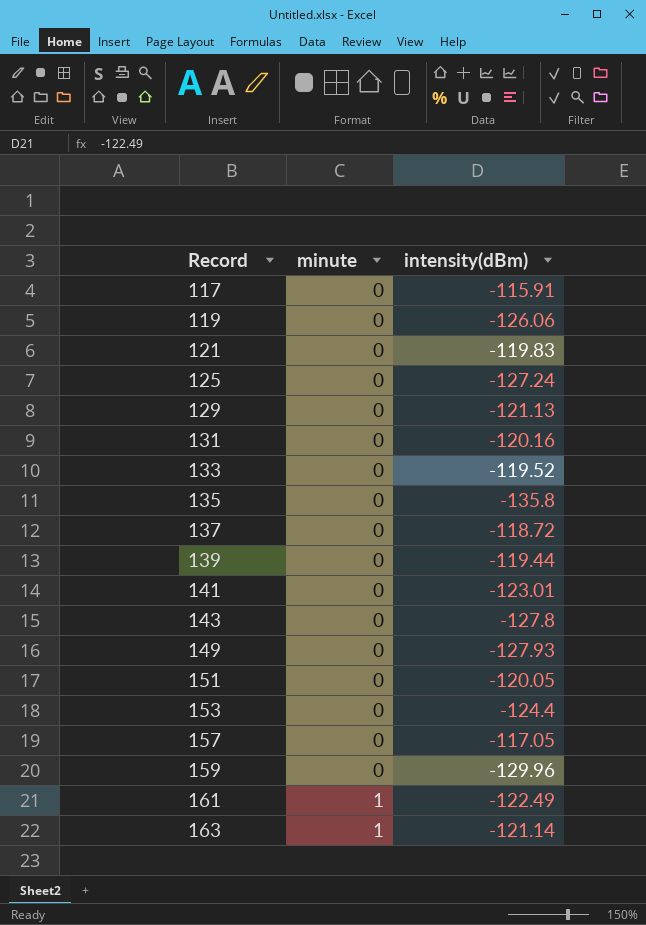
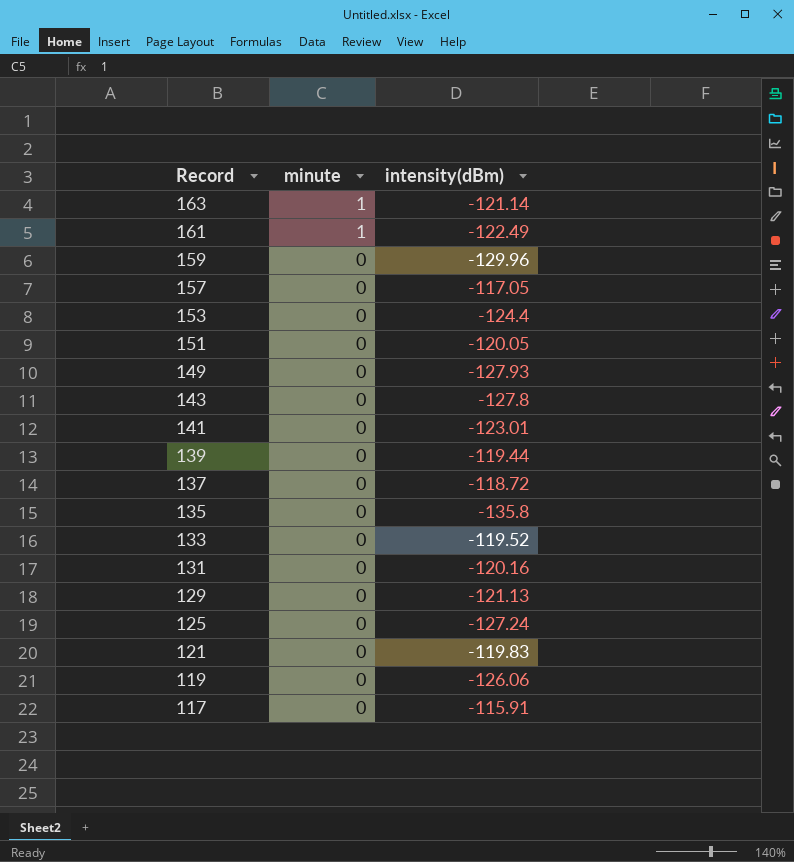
row order: Record ascending -> Record descending

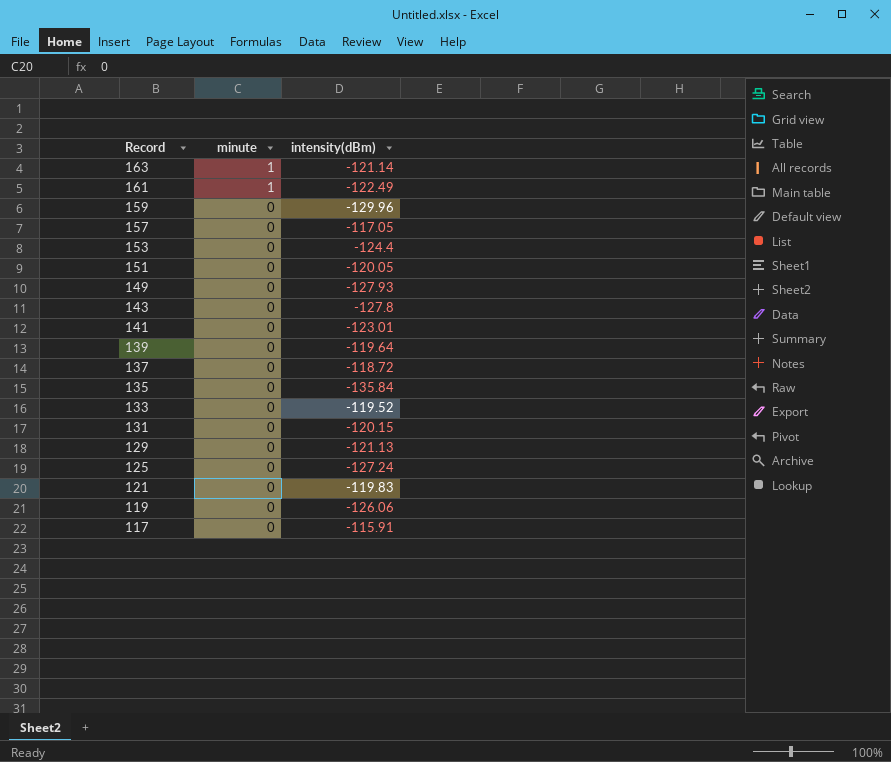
139 | intensity(dBm): -119.44 -> -119.64
135 | intensity(dBm): -135.8 -> -135.84
131 | intensity(dBm): -120.16 -> -120.15

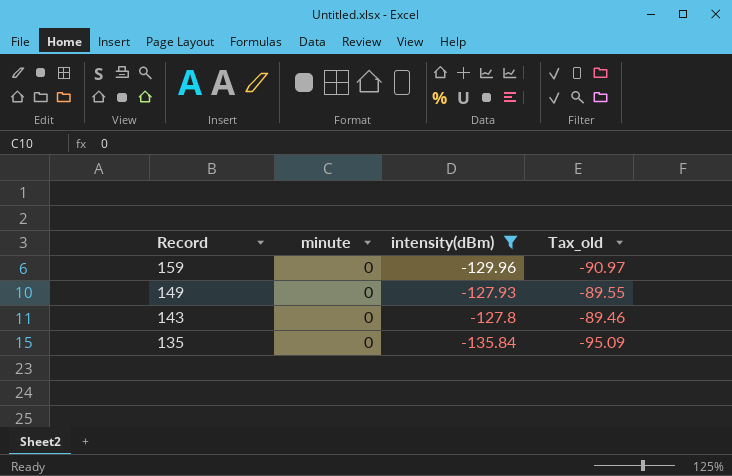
filter: none -> intensity(dBm) <= -127.8
column Tax_old | formula: none -> [intensity(dBm)] * 0.7

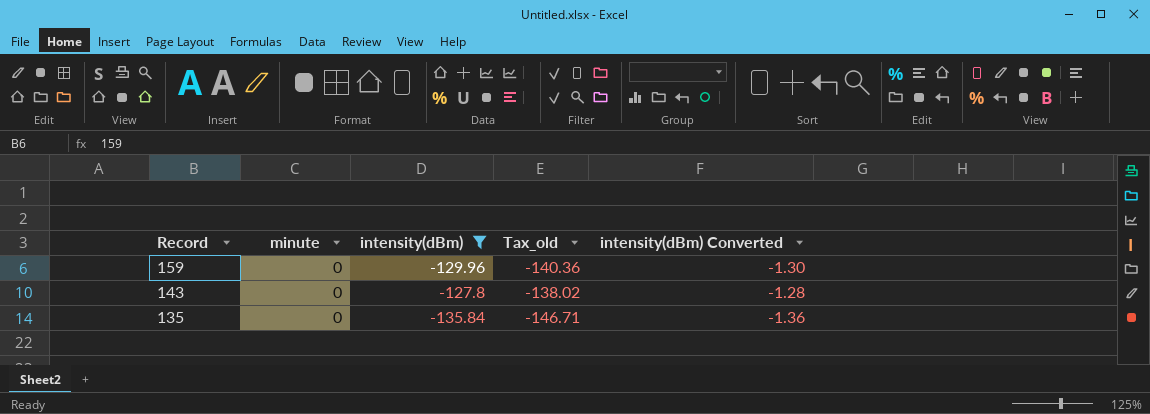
column Tax_old | formula: [intensity(dBm)] * 0.7 -> [intensity(dBm)] * 1.08
column intensity(dBm) Converted | formula: none -> [intensity(dBm)] * 0.01
row 149: 0 | -127.93 | -89.55 -> none

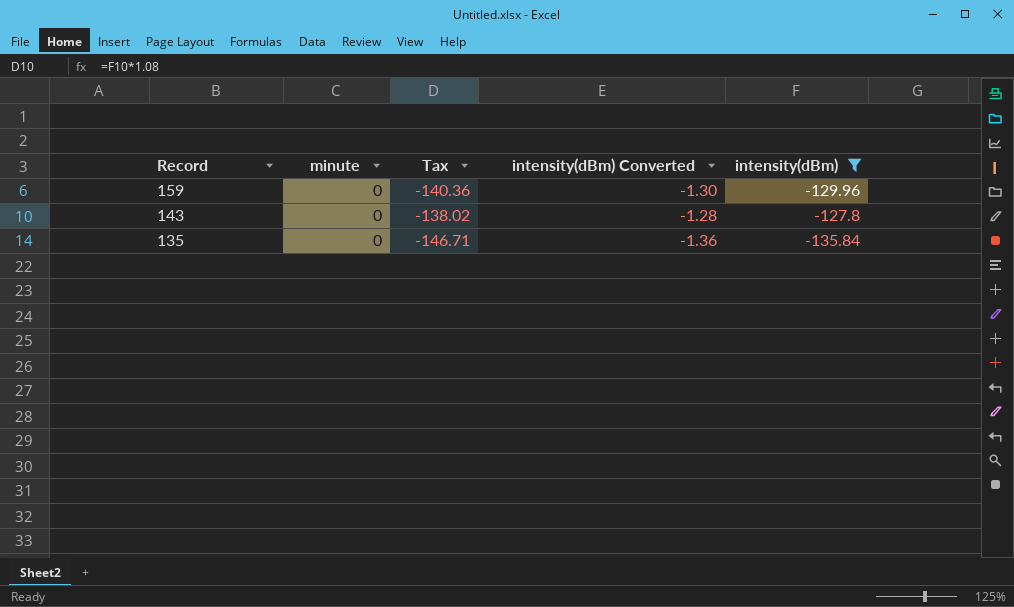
column name: Tax_old -> Tax
column intensity(dBm) | position: 3 -> 5

